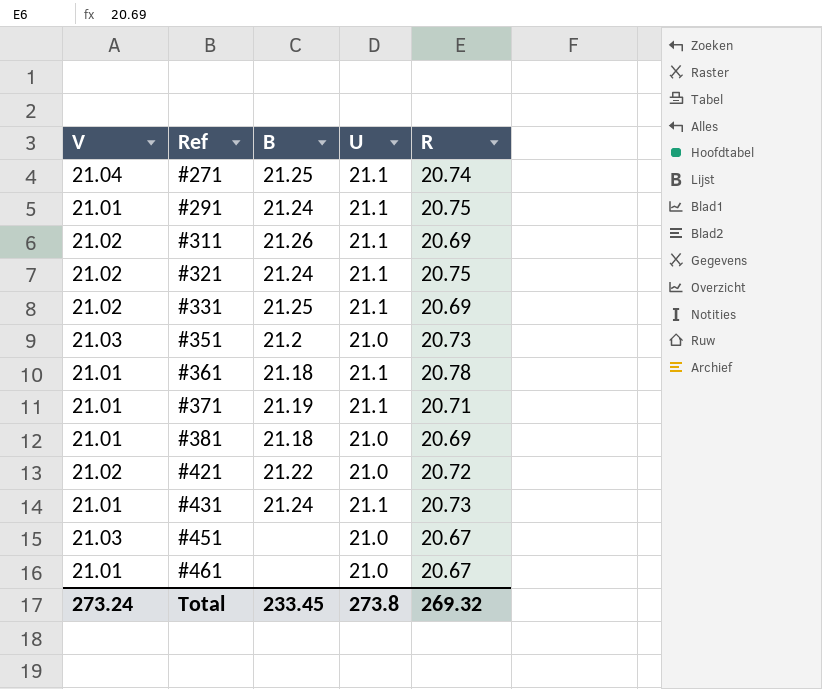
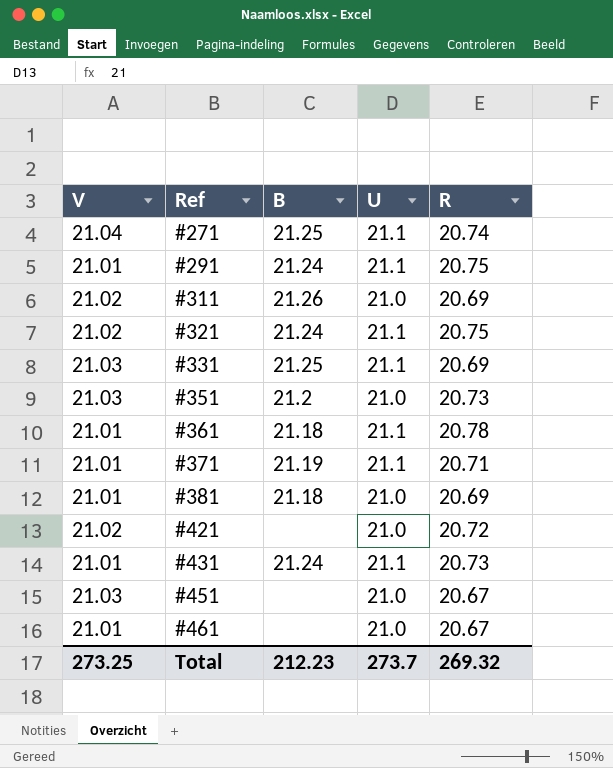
#311 | U: 21.1 -> 21.0
#331 | V: 21.02 -> 21.03
#421 | B: 21.22 -> none
Total | V: 273.24 -> 273.25
Total | B: 233.45 -> 212.23
Total | U: 273.8 -> 273.7

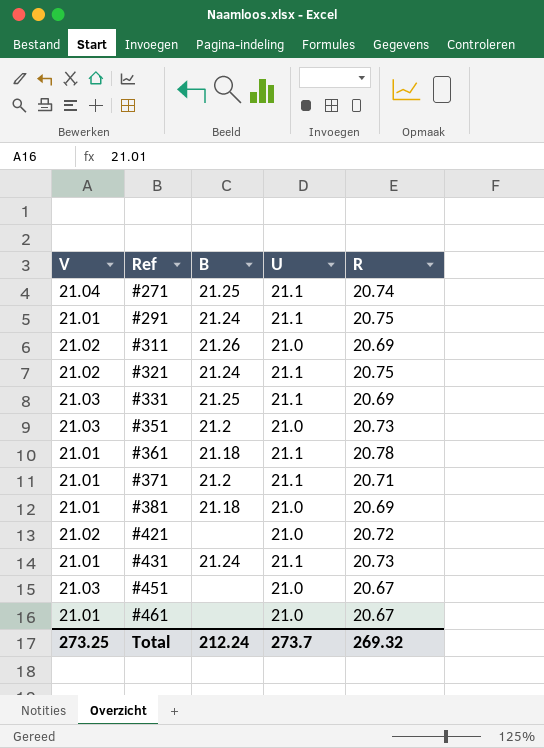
#371 | B: 21.19 -> 21.2
Total | B: 212.23 -> 212.24

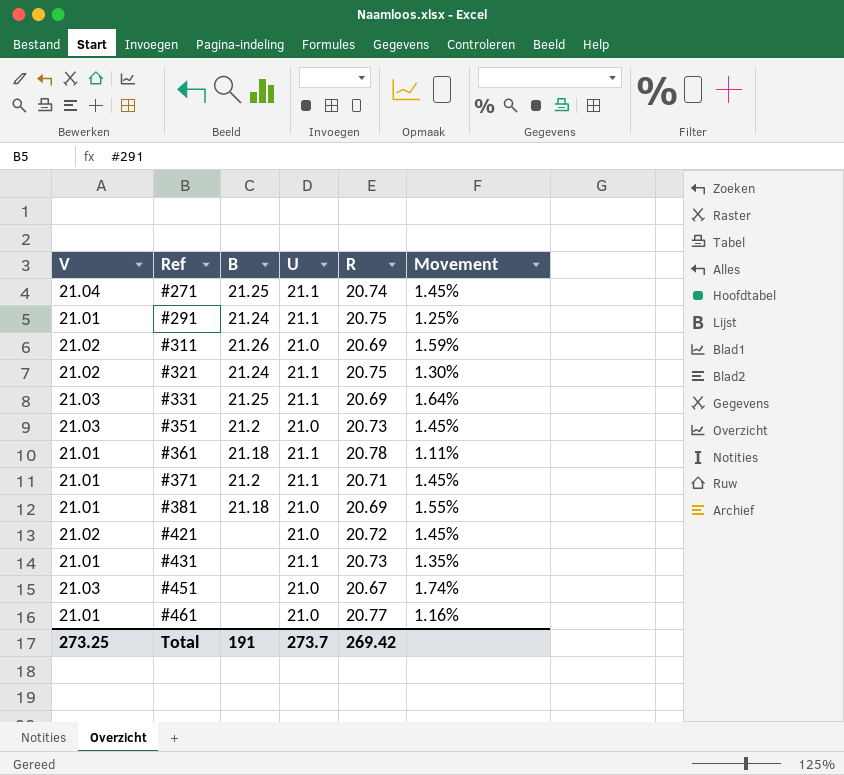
column Movement | formula: none -> ([V] - [R]) / [R]
#431 | B: 21.24 -> none
#461 | R: 20.67 -> 20.77
Total | B: 212.24 -> 191
Total | R: 269.32 -> 269.42

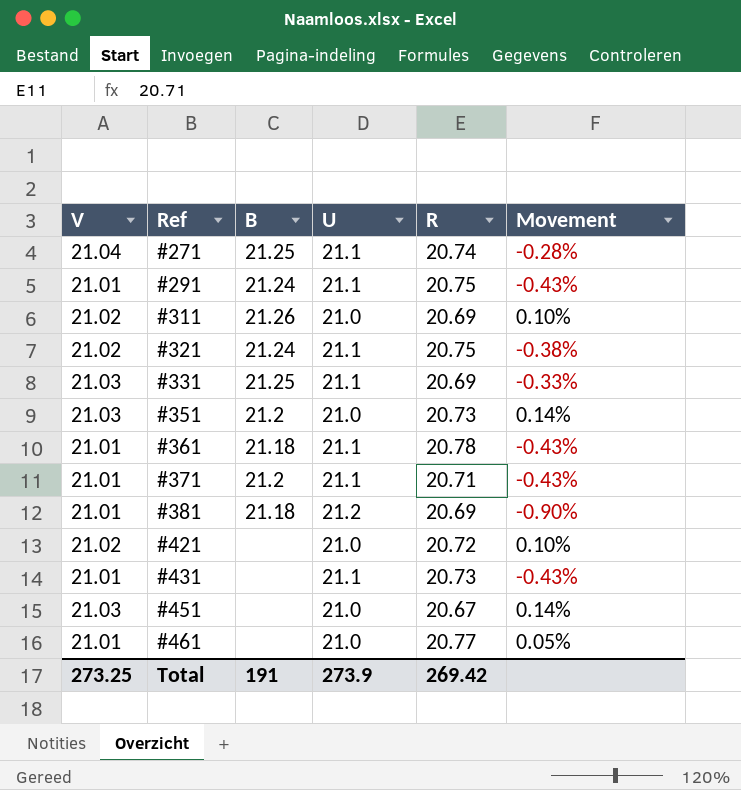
column Movement | formula: ([V] - [R]) / [R] -> ([V] - [U]) / [U]
#381 | U: 21.0 -> 21.2
Total | U: 273.7 -> 273.9

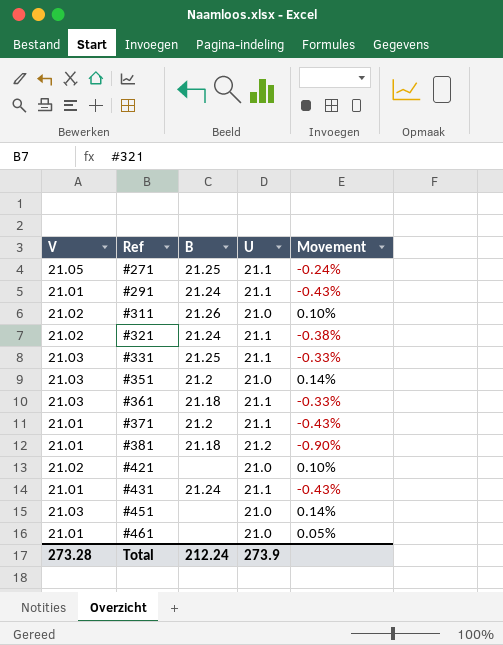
column R | position: 5 -> none
#271 | V: 21.04 -> 21.05
#271 | Movement: -0.28% -> -0.24%
#361 | V: 21.01 -> 21.03
#361 | Movement: -0.43% -> -0.33%
#431 | B: none -> 21.24
Total | V: 273.25 -> 273.28
Total | B: 191 -> 212.24

